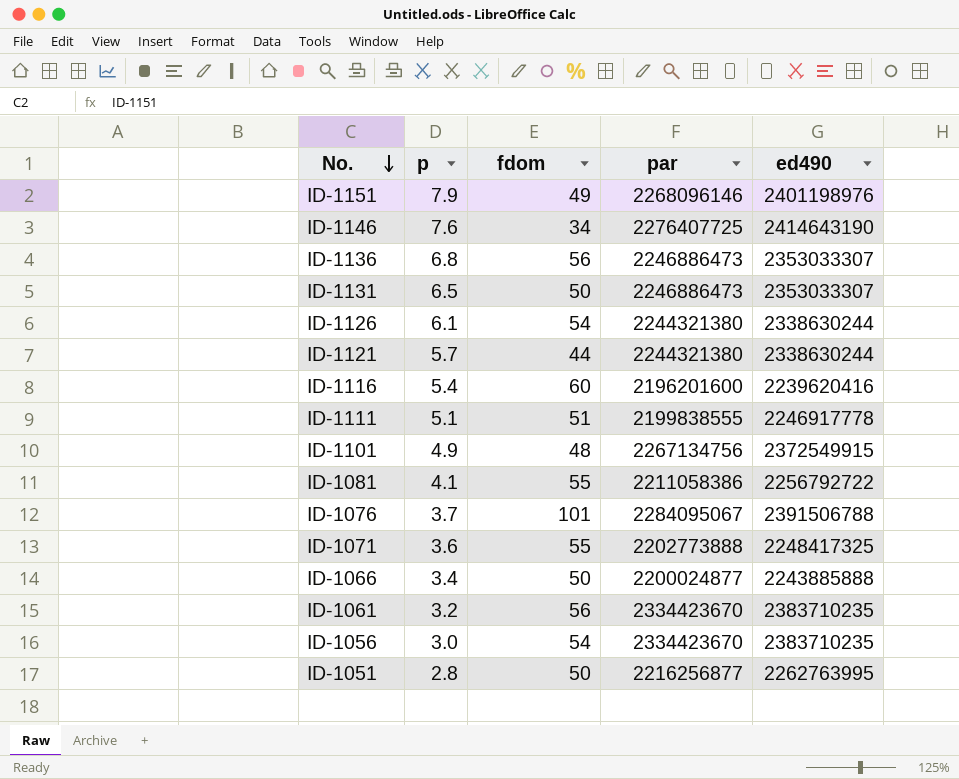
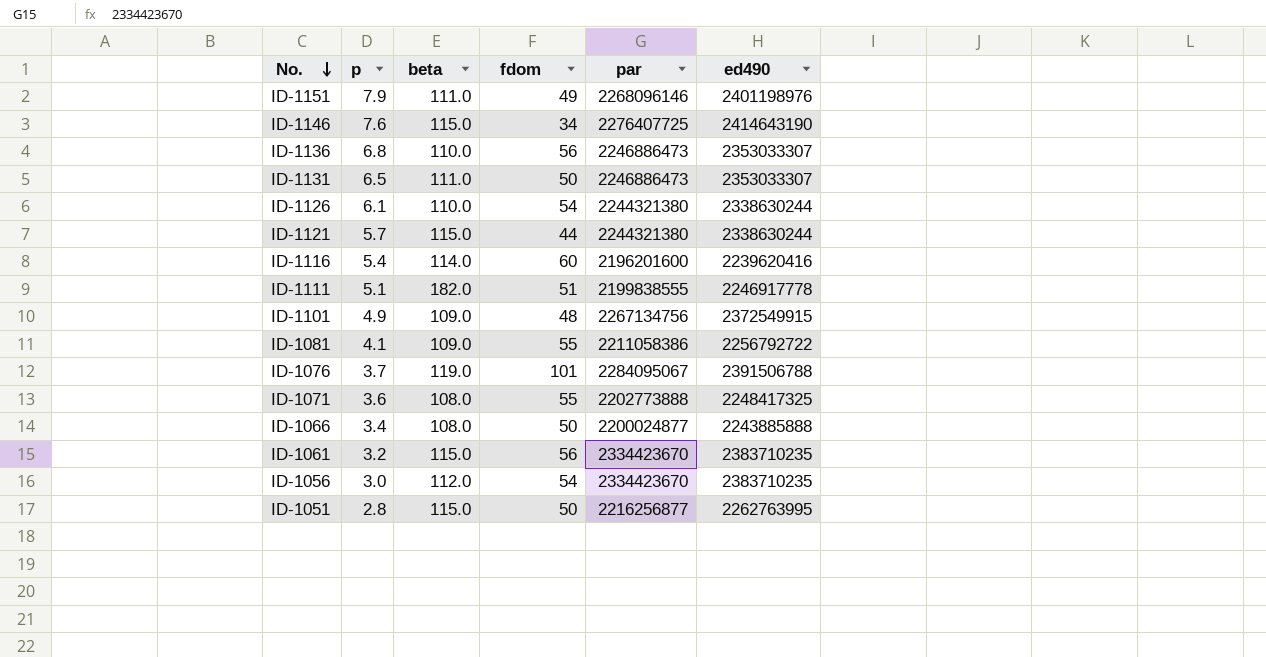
column beta | position: none -> 3

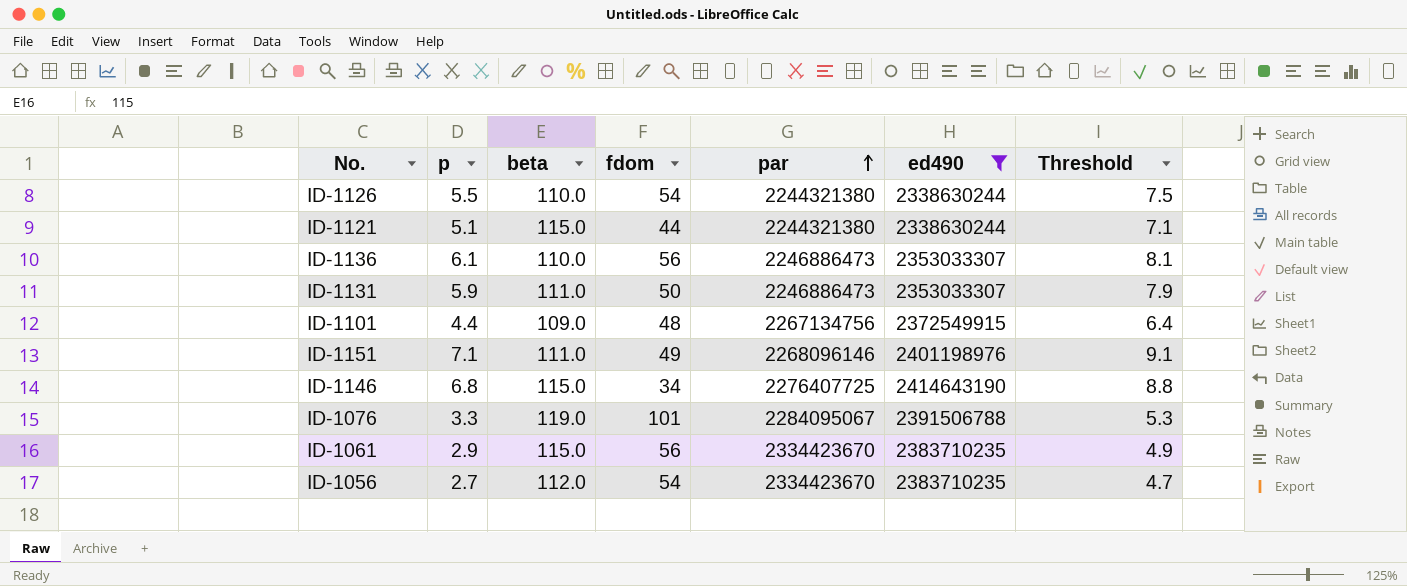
filter: none -> ed490 >= 2338630244
row order: No. descending -> par ascending
column Threshold | formula: none -> [p] + 2
ID-1126 | p: 6.1 -> 5.5
ID-1121 | p: 5.7 -> 5.1
ID-1136 | p: 6.8 -> 6.1
ID-1131 | p: 6.5 -> 5.9
ID-1101 | p: 4.9 -> 4.4
ID-1151 | p: 7.9 -> 7.1
ID-1146 | p: 7.6 -> 6.8
ID-1076 | p: 3.7 -> 3.3
ID-1061 | p: 3.2 -> 2.9
ID-1056 | p: 3.0 -> 2.7

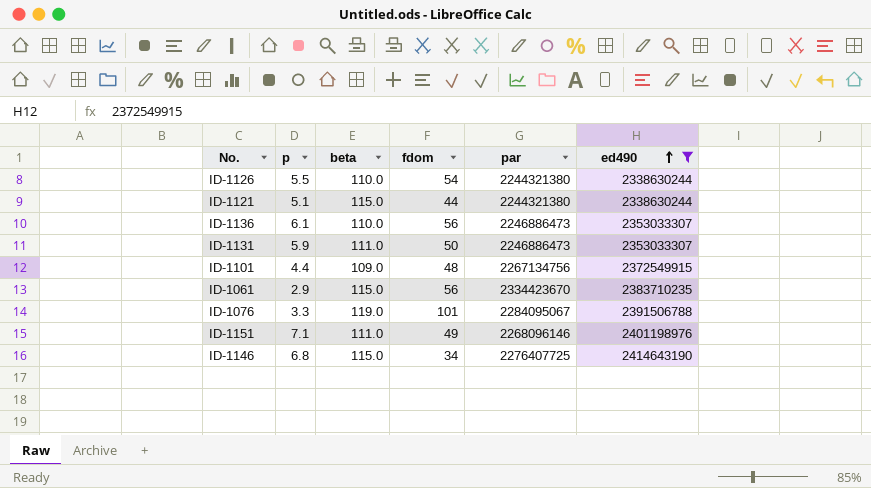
row order: par ascending -> ed490 ascending
column Threshold | formula: [p] + 2 -> none
row ID-1056: 2.7 | 112.0 | 54 | 2334423670 | 2383710235 | 4.7 -> none

